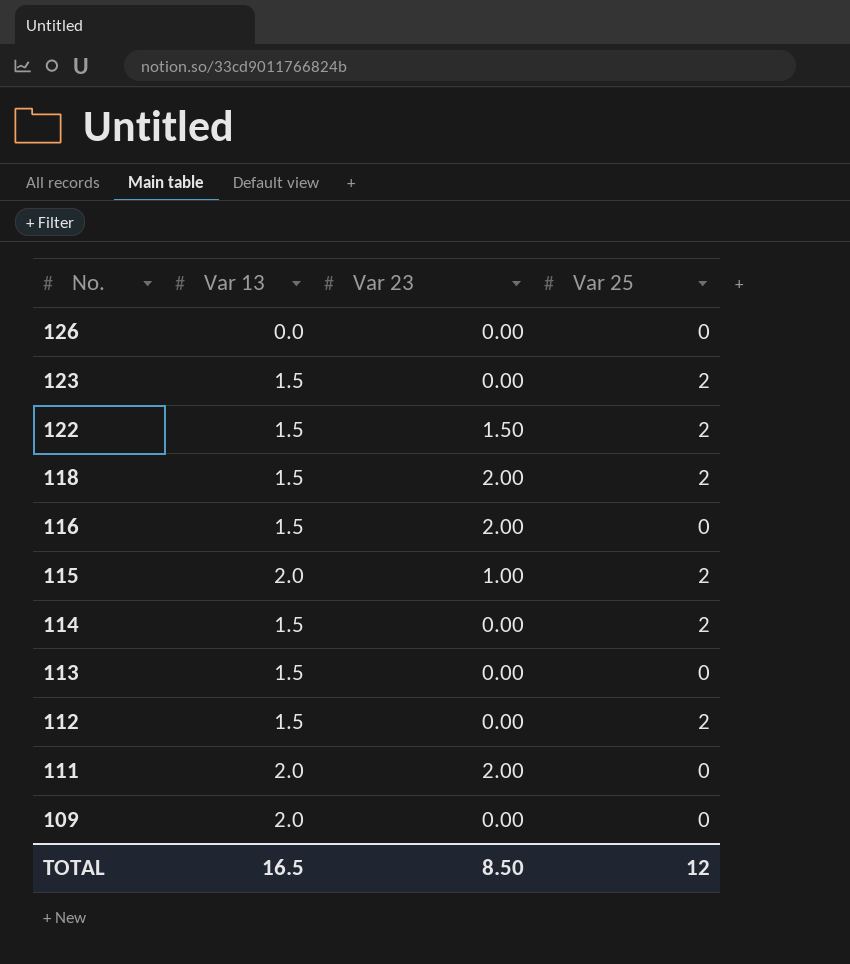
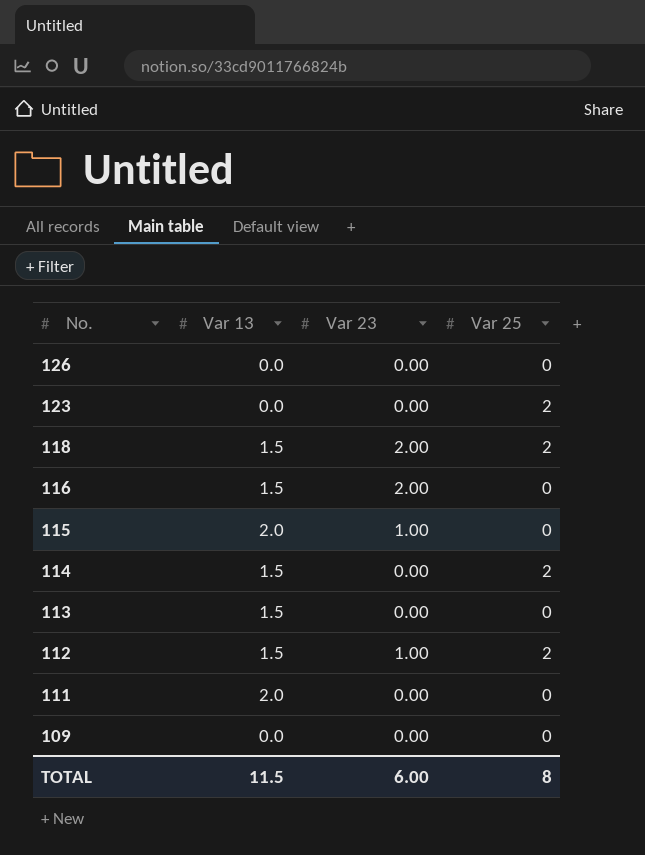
row 122: 1.5 | 1.50 | 2 -> none
123 | Var 13: 1.5 -> 0.0
115 | Var 25: 2 -> 0
112 | Var 23: 0.00 -> 1.00
111 | Var 23: 2.00 -> 0.00
109 | Var 13: 2.0 -> 0.0
TOTAL | Var 13: 16.5 -> 11.5
TOTAL | Var 23: 8.50 -> 6.00
TOTAL | Var 25: 12 -> 8

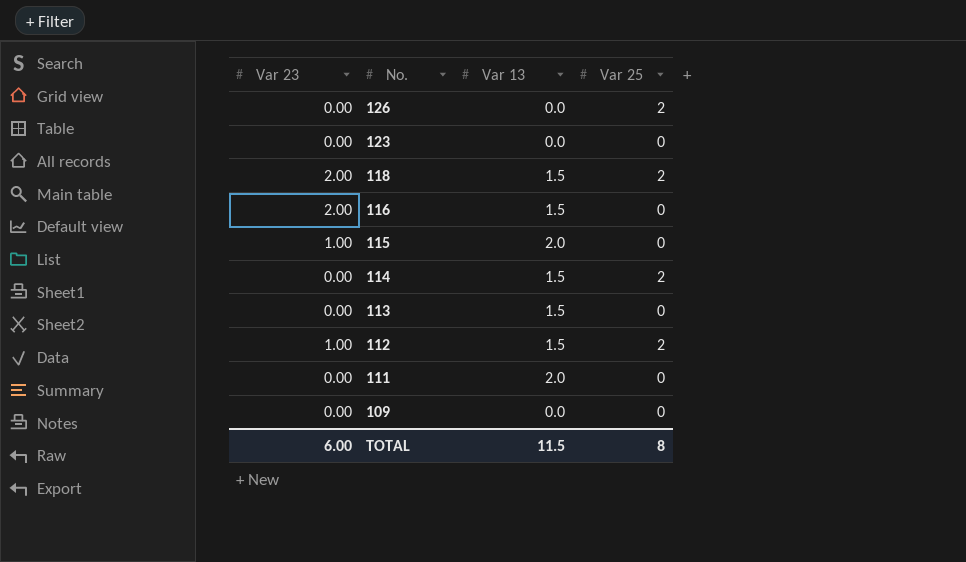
column Var 23 | position: 3 -> 1
126 | Var 25: 0 -> 2
123 | Var 25: 2 -> 0

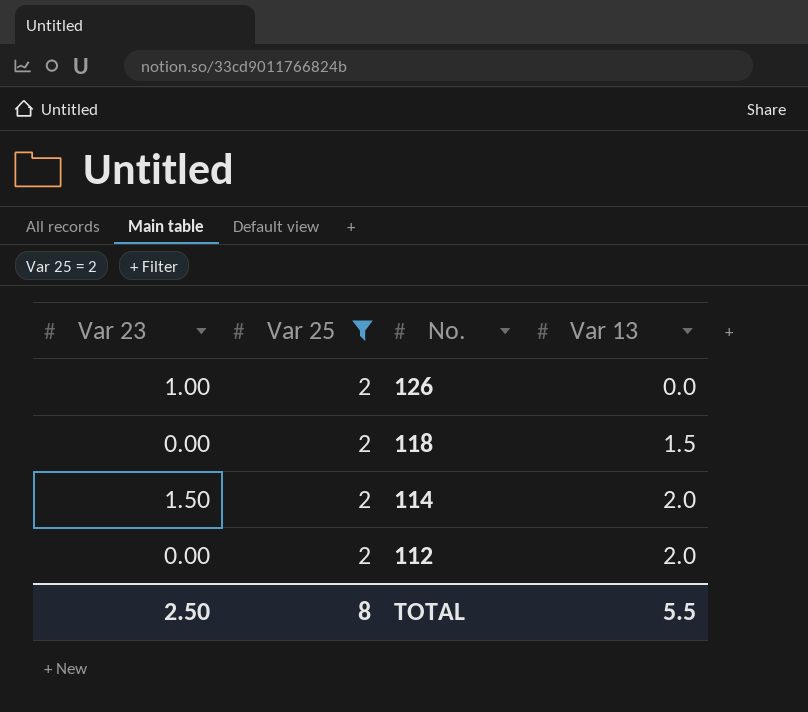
filter: none -> Var 25 = 2
column Var 25 | position: 4 -> 2
126 | Var 23: 0.00 -> 1.00
118 | Var 23: 2.00 -> 0.00
114 | Var 23: 0.00 -> 1.50
114 | Var 13: 1.5 -> 2.0
112 | Var 23: 1.00 -> 0.00
112 | Var 13: 1.5 -> 2.0
TOTAL | Var 23: 6.00 -> 2.50
TOTAL | Var 13: 11.5 -> 5.5

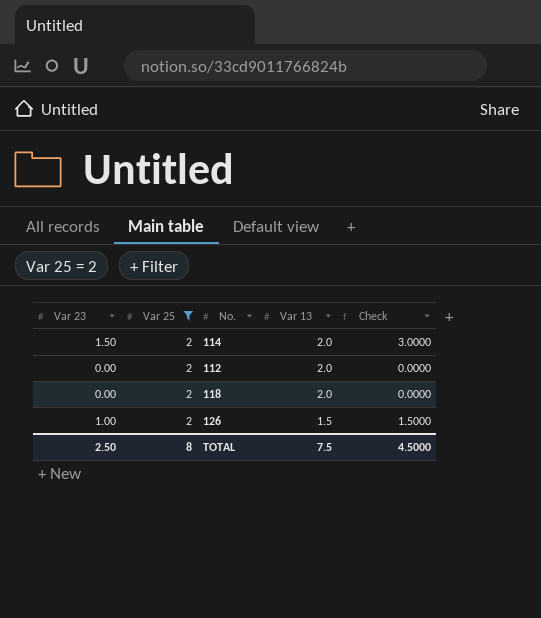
row order: No. descending -> Var 13 descending
column Check | formula: none -> [Var 23] * [Var 13]
118 | Var 13: 1.5 -> 2.0
126 | Var 13: 0.0 -> 1.5
TOTAL | Var 13: 5.5 -> 7.5

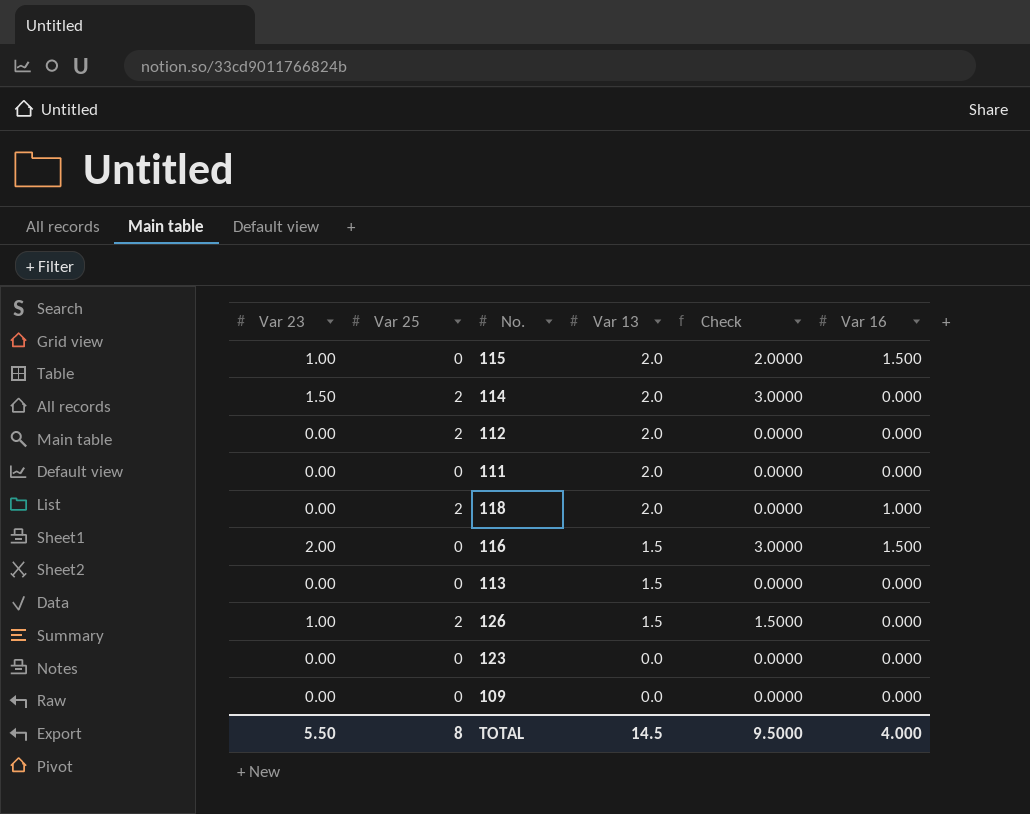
filter: Var 25 = 2 -> none
column Var 16 | position: none -> 6
TOTAL | Var 23: 2.50 -> 5.50
TOTAL | Var 13: 7.5 -> 14.5
TOTAL | Check: 4.5000 -> 9.5000

